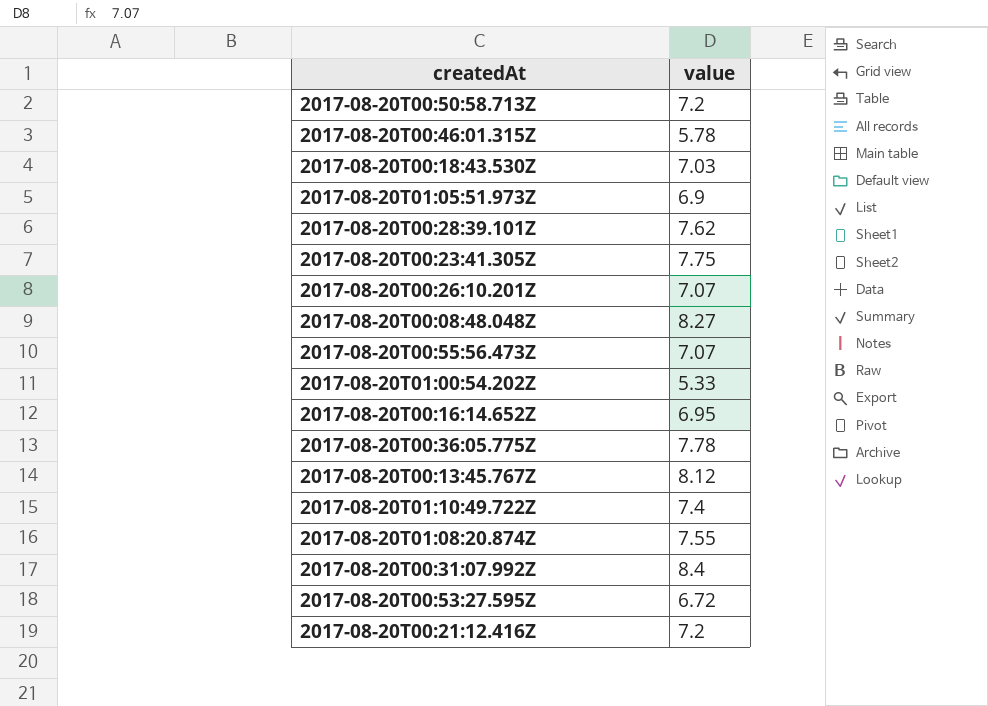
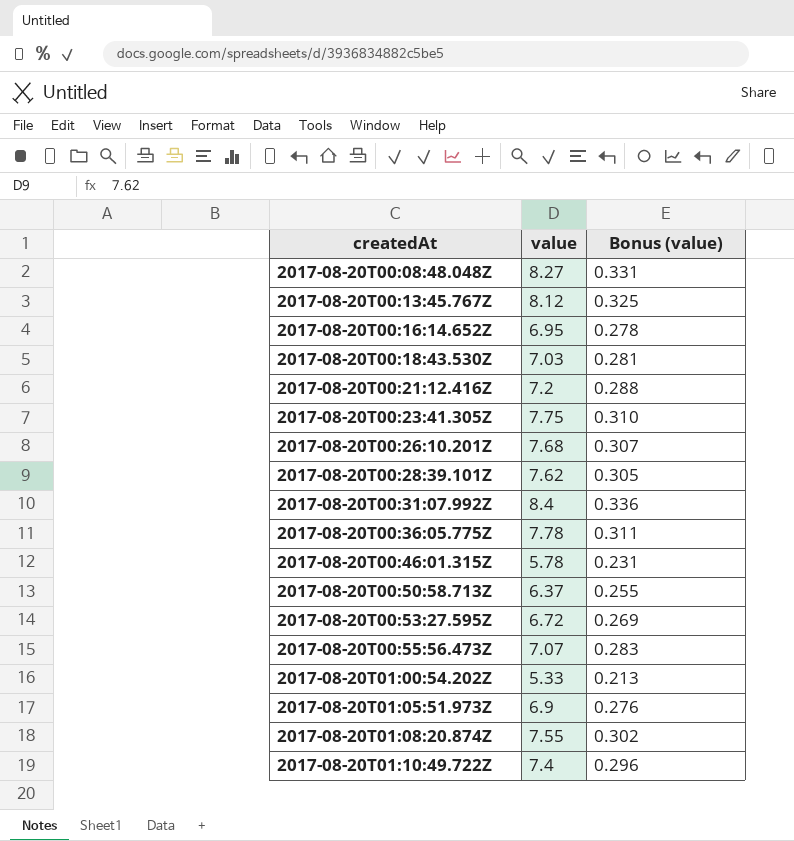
row order: none -> createdAt ascending
column Bonus (value) | formula: none -> [value] * 0.04
2017-08-20T00:26:10.201Z | value: 7.07 -> 7.68
2017-08-20T00:50:58.713Z | value: 7.2 -> 6.37

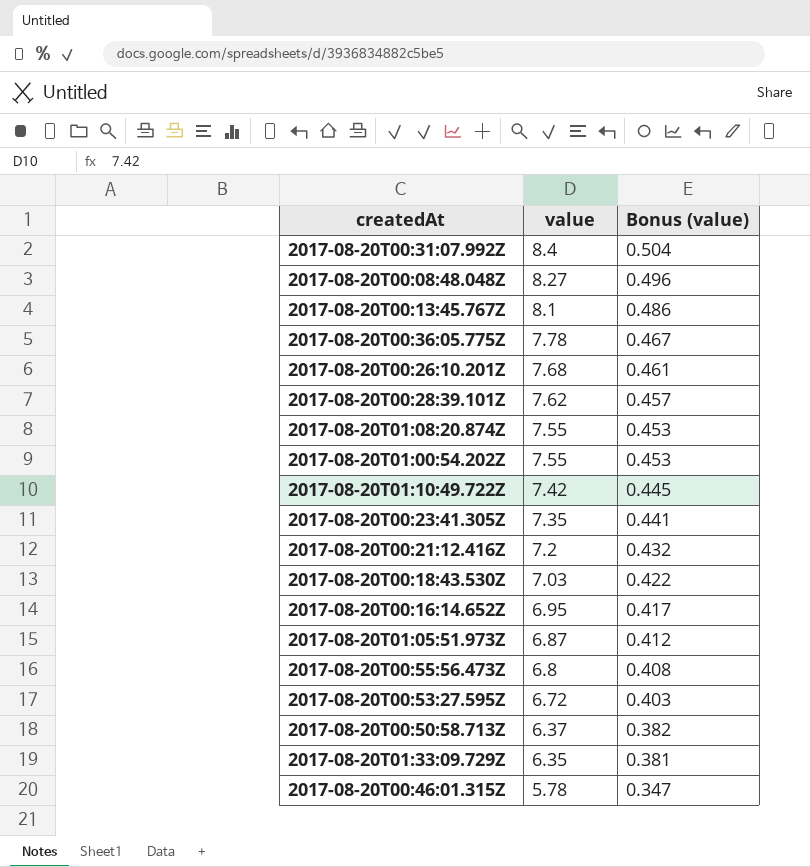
row order: createdAt ascending -> value descending
column Bonus (value) | formula: [value] * 0.04 -> [value] * 0.06
2017-08-20T00:13:45.767Z | value: 8.12 -> 8.1
2017-08-20T01:00:54.202Z | value: 5.33 -> 7.55
2017-08-20T01:10:49.722Z | value: 7.4 -> 7.42
2017-08-20T00:23:41.305Z | value: 7.75 -> 7.35
2017-08-20T01:05:51.973Z | value: 6.9 -> 6.87
2017-08-20T00:55:56.473Z | value: 7.07 -> 6.8
row 2017-08-20T01:33:09.729Z: none -> 6.35 | 0.381

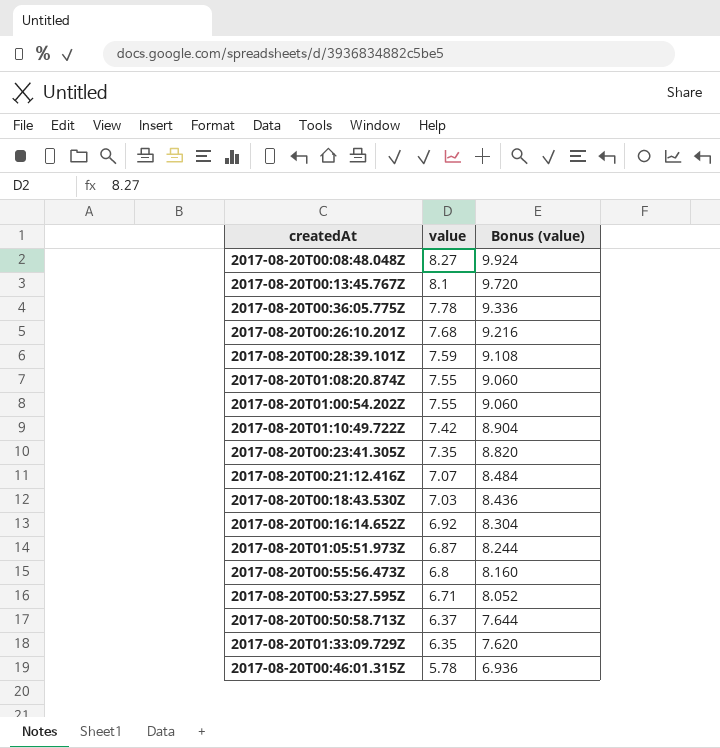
column Bonus (value) | formula: [value] * 0.06 -> [value] * 1.2
row 2017-08-20T00:31:07.992Z: 8.4 | 0.504 -> none
2017-08-20T00:28:39.101Z | value: 7.62 -> 7.59
2017-08-20T00:21:12.416Z | value: 7.2 -> 7.07
2017-08-20T00:16:14.652Z | value: 6.95 -> 6.92
2017-08-20T00:53:27.595Z | value: 6.72 -> 6.71

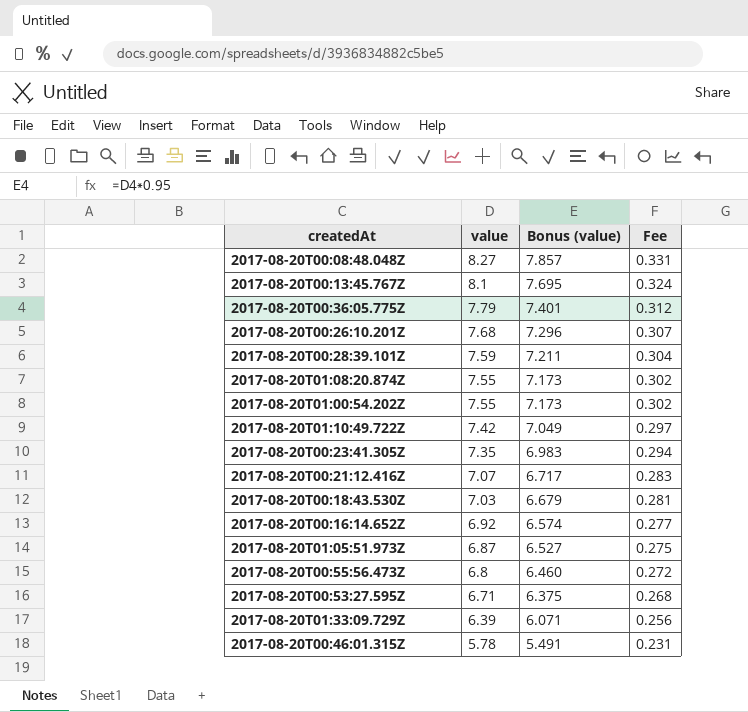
column Bonus (value) | formula: [value] * 1.2 -> [value] * 0.95
column Fee | formula: none -> [value] * 0.04
row 2017-08-20T00:50:58.713Z: 6.37 | 7.644 -> none
2017-08-20T00:36:05.775Z | value: 7.78 -> 7.79
2017-08-20T01:33:09.729Z | value: 6.35 -> 6.39

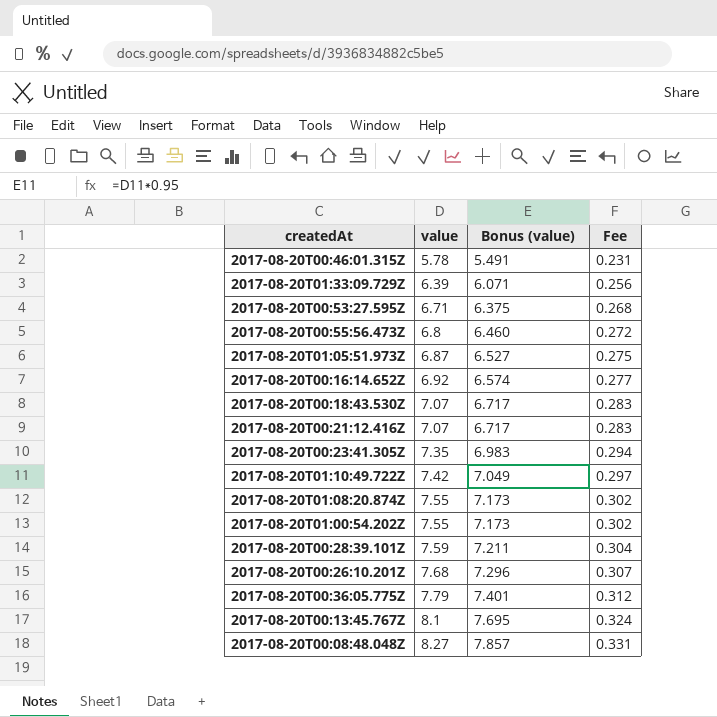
row order: value descending -> value ascending
2017-08-20T00:18:43.530Z | value: 7.03 -> 7.07
2017-08-20T00:18:43.530Z | Bonus (value): 6.679 -> 6.717
2017-08-20T00:18:43.530Z | Fee: 0.281 -> 0.283

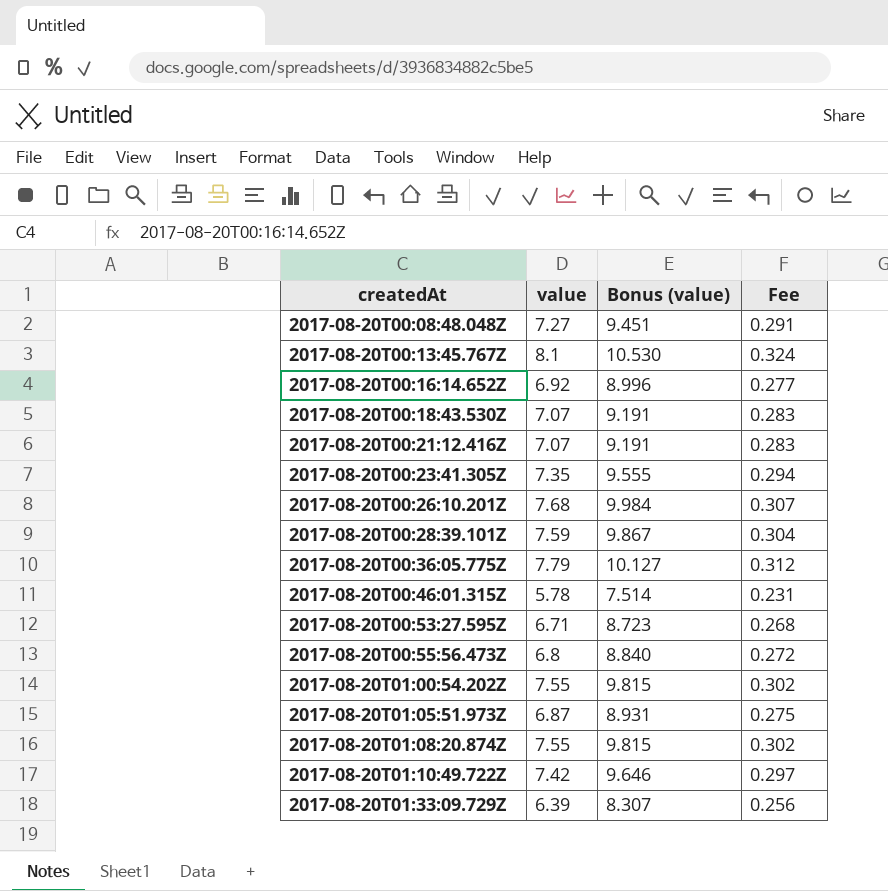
row order: value ascending -> createdAt ascending
column Bonus (value) | formula: [value] * 0.95 -> [value] * 1.3
2017-08-20T00:08:48.048Z | value: 8.27 -> 7.27
2017-08-20T00:08:48.048Z | Fee: 0.331 -> 0.291

